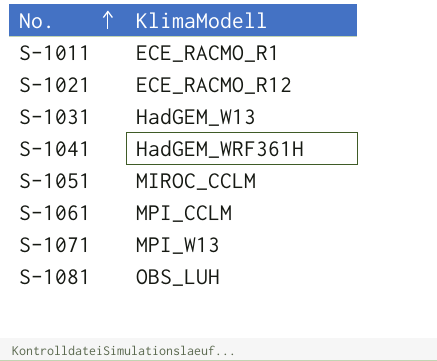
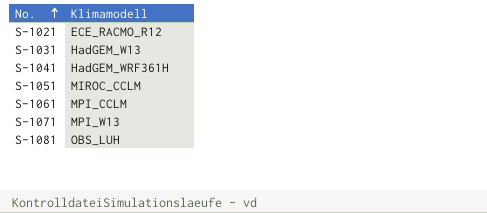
column name: KlimaModell -> Klimamodell
row S-1011: ECE_RACMO_R1 -> none

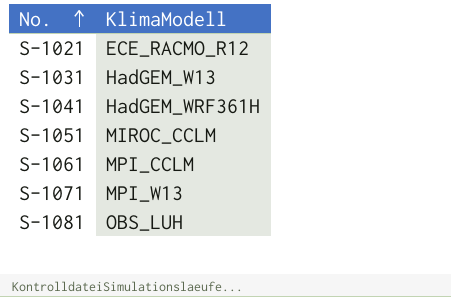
column name: Klimamodell -> KlimaModell

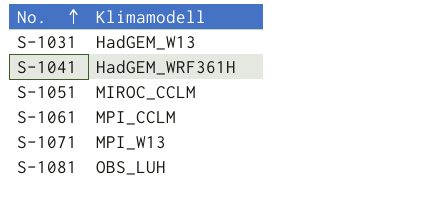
column name: KlimaModell -> Klimamodell
row S-1021: ECE_RACMO_R12 -> none

